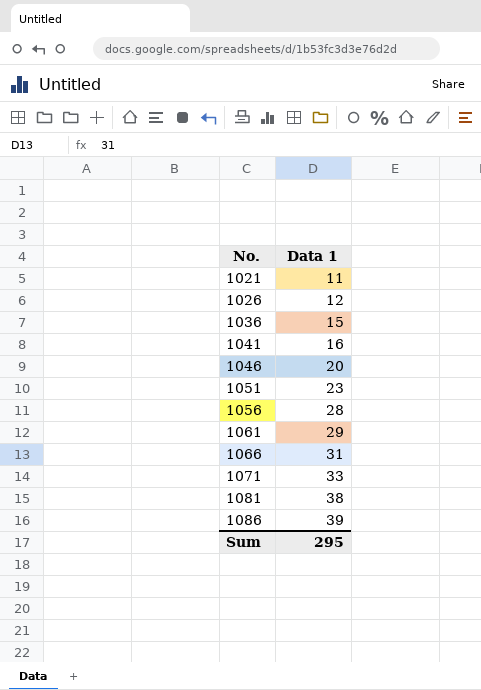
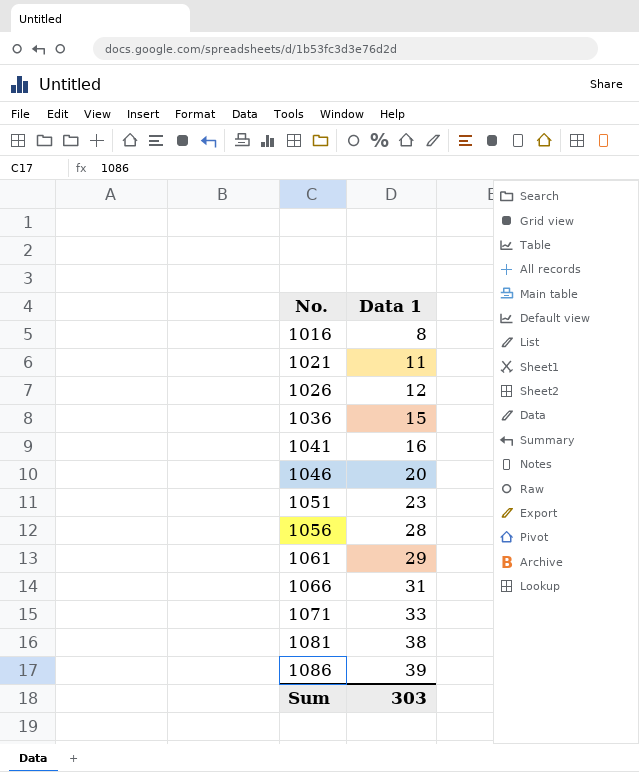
row 1016: none -> 8
Sum | Data 1: 295 -> 303

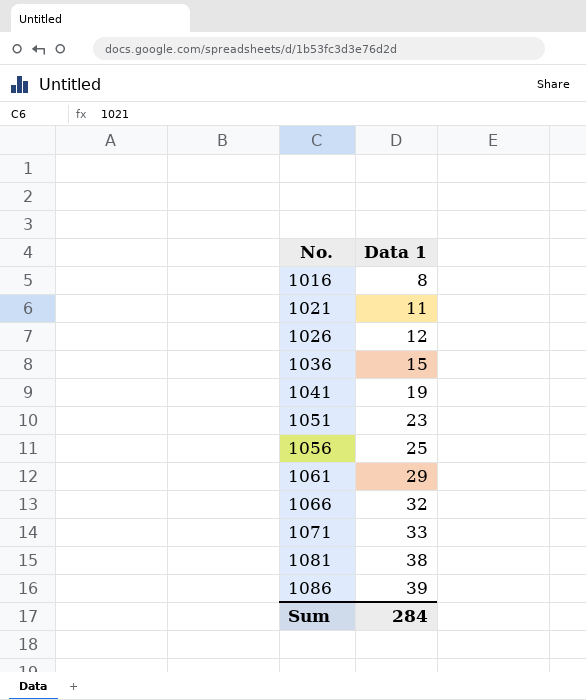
row 1046: 20 -> none
1041 | Data 1: 16 -> 19
1056 | Data 1: 28 -> 25
1066 | Data 1: 31 -> 32
Sum | Data 1: 303 -> 284

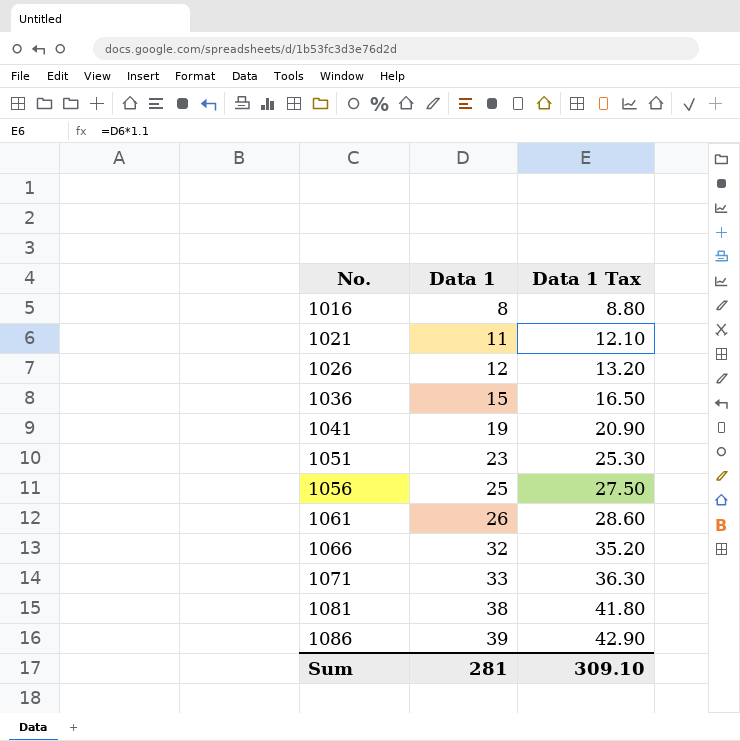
column Data 1 Tax | formula: none -> [Data 1] * 1.1
1061 | Data 1: 29 -> 26
Sum | Data 1: 284 -> 281

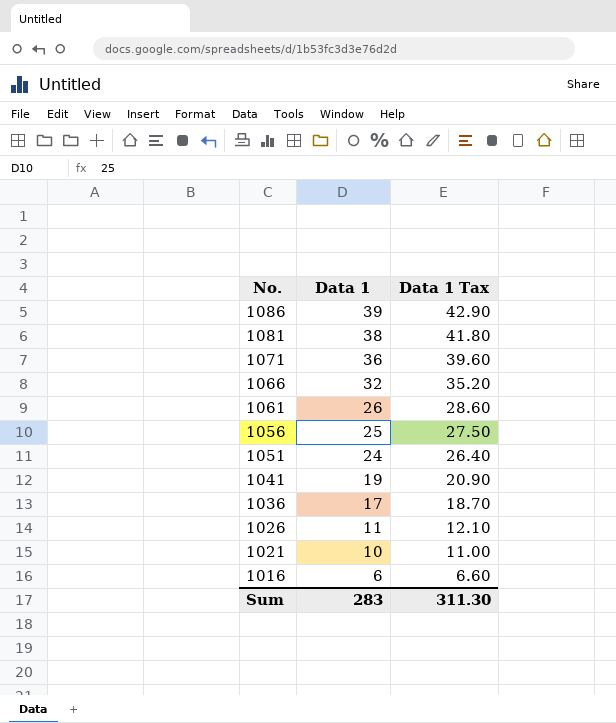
row order: No. ascending -> No. descending
1071 | Data 1: 33 -> 36
1071 | Data 1 Tax: 36.30 -> 39.60
1051 | Data 1: 23 -> 24
1051 | Data 1 Tax: 25.30 -> 26.40
1036 | Data 1: 15 -> 17
1036 | Data 1 Tax: 16.50 -> 18.70
1026 | Data 1: 12 -> 11
1026 | Data 1 Tax: 13.20 -> 12.10
1021 | Data 1: 11 -> 10
1021 | Data 1 Tax: 12.10 -> 11.00
1016 | Data 1: 8 -> 6
1016 | Data 1 Tax: 8.80 -> 6.60
Sum | Data 1: 281 -> 283
Sum | Data 1 Tax: 309.10 -> 311.30

